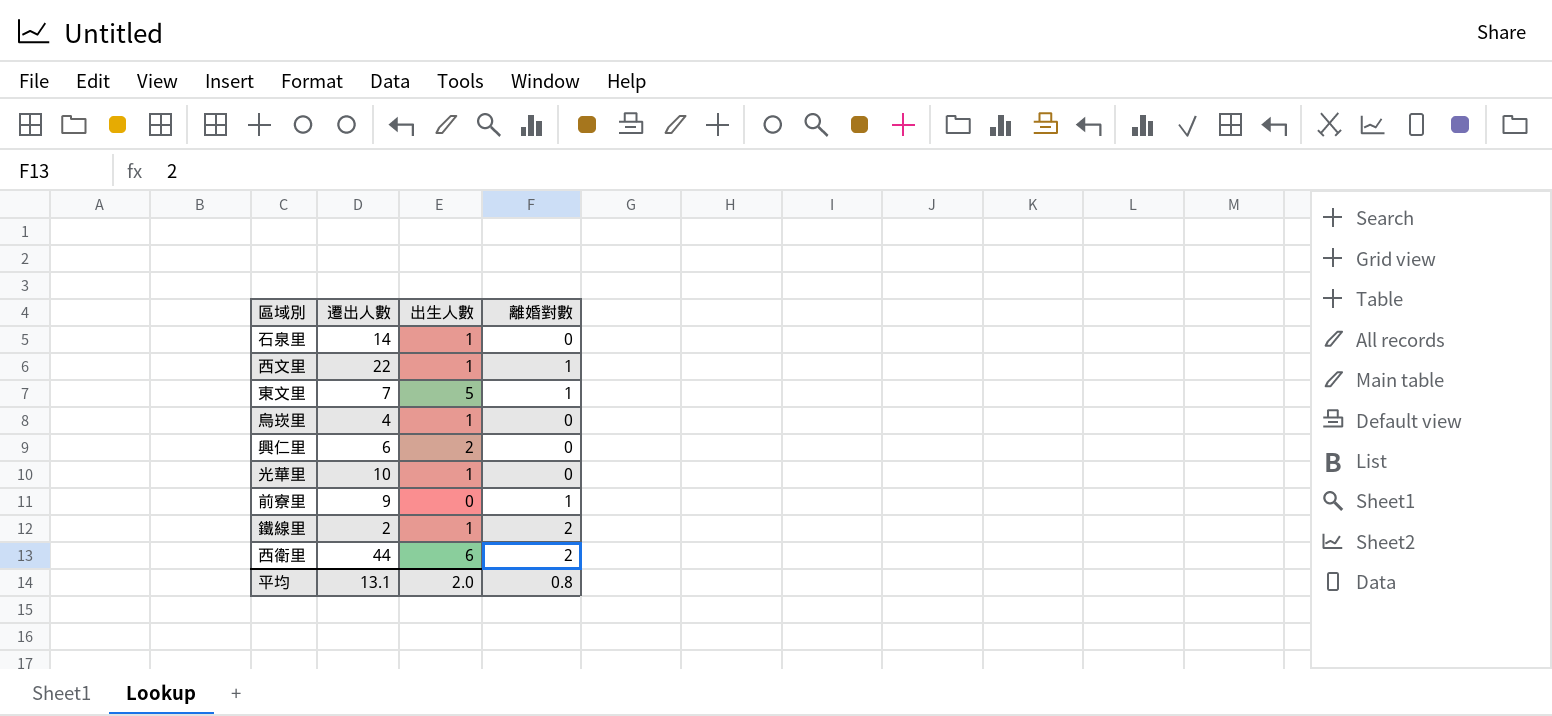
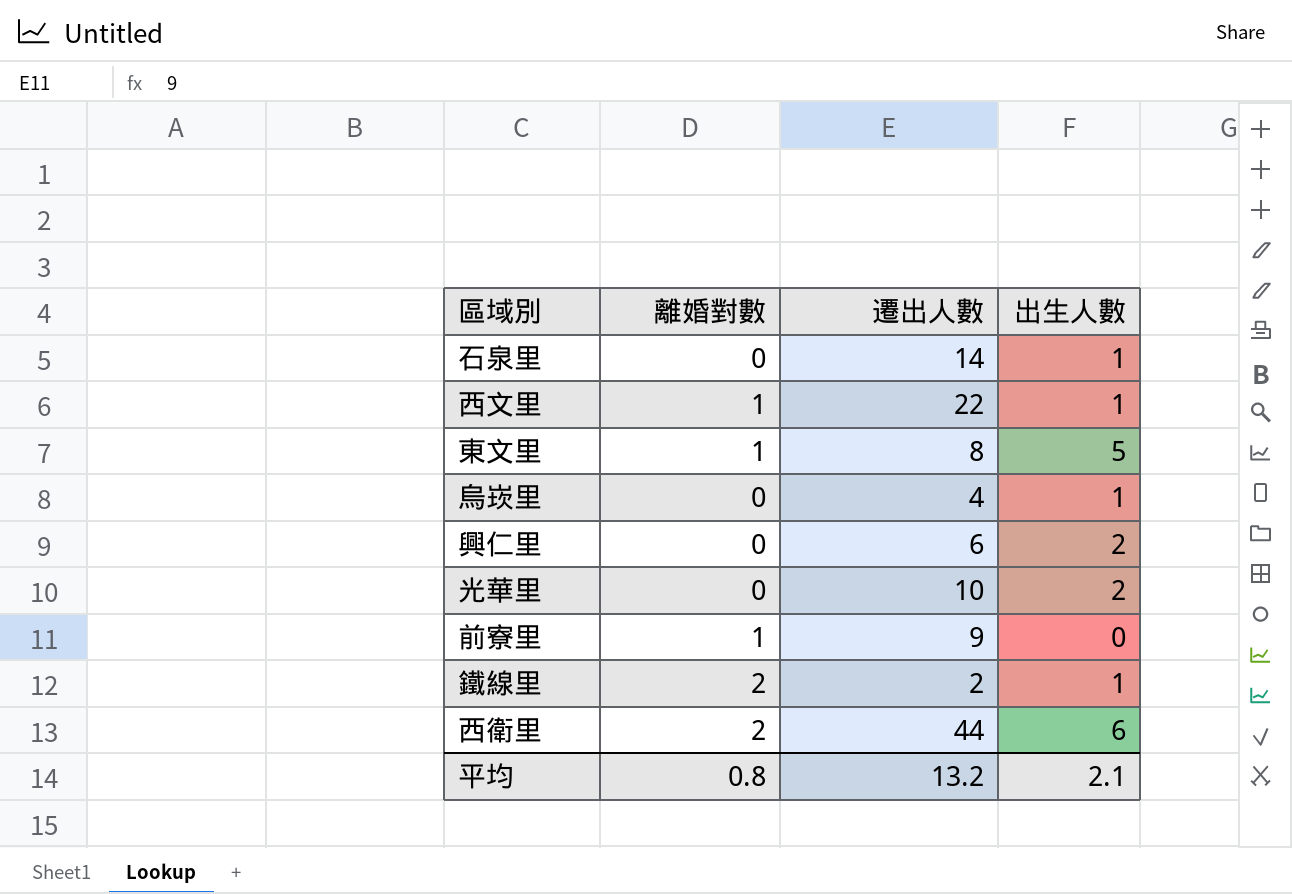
column 離婚對數 | position: 4 -> 2
東文里 | 遷出人數: 7 -> 8
光華里 | 出生人數: 1 -> 2
平均 | 遷出人數: 13.1 -> 13.2
平均 | 出生人數: 2.0 -> 2.1

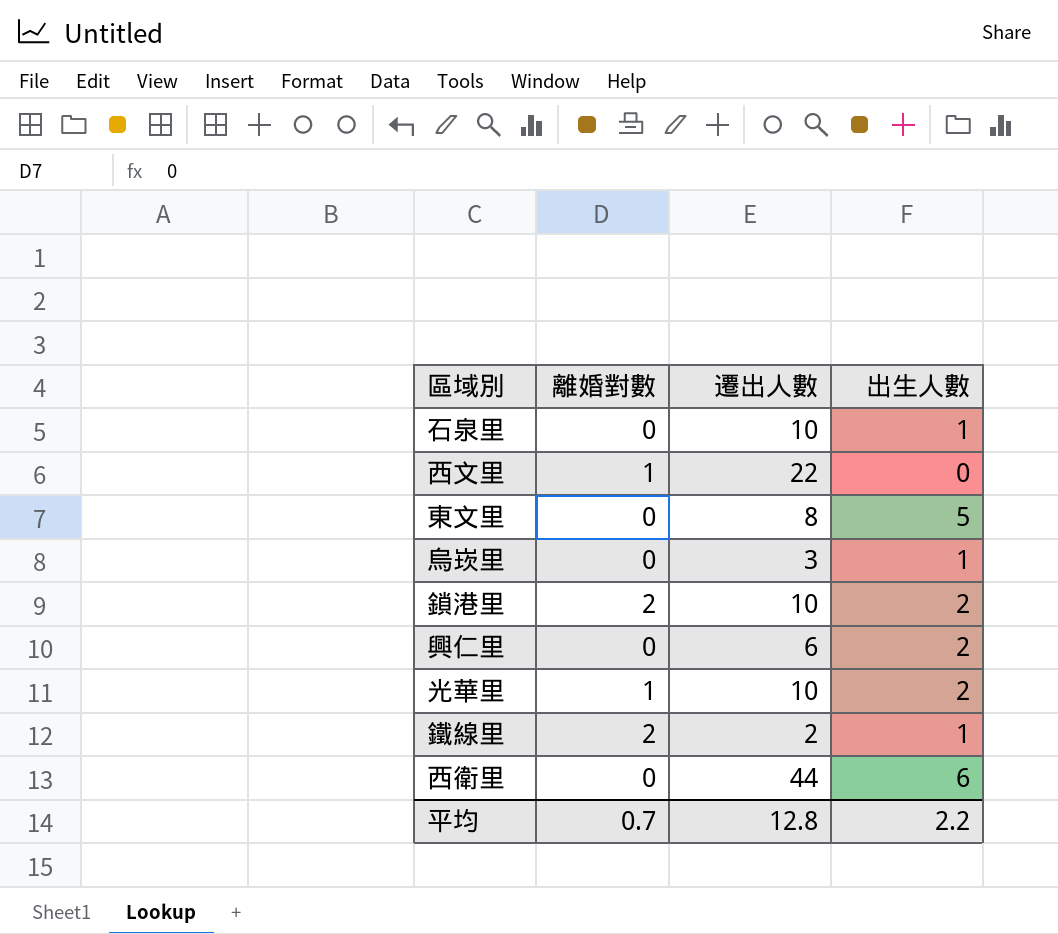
row 前寮里: 1 | 9 | 0 -> none
石泉里 | 遷出人數: 14 -> 10
西文里 | 出生人數: 1 -> 0
東文里 | 離婚對數: 1 -> 0
烏崁里 | 遷出人數: 4 -> 3
row 鎖港里: none -> 2 | 10 | 2
光華里 | 離婚對數: 0 -> 1
西衛里 | 離婚對數: 2 -> 0
平均 | 離婚對數: 0.8 -> 0.7
平均 | 遷出人數: 13.2 -> 12.8
平均 | 出生人數: 2.1 -> 2.2

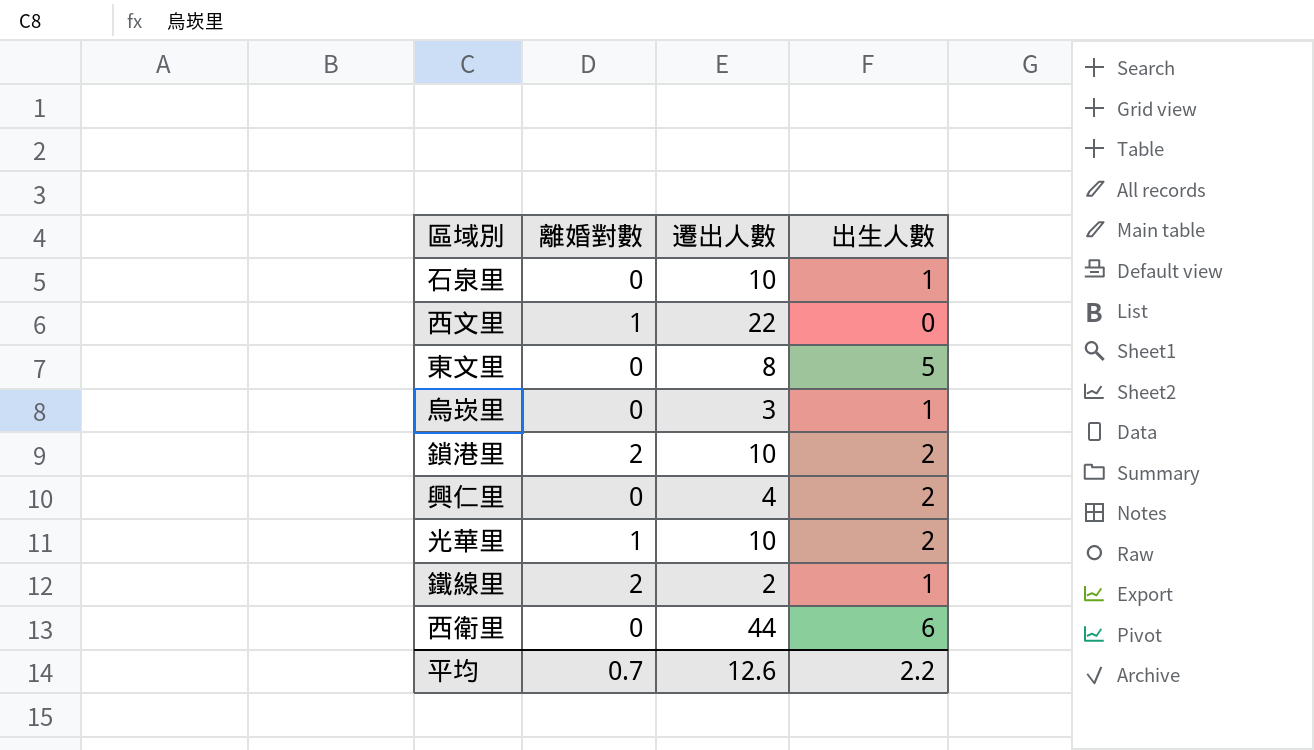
興仁里 | 遷出人數: 6 -> 4
平均 | 遷出人數: 12.8 -> 12.6

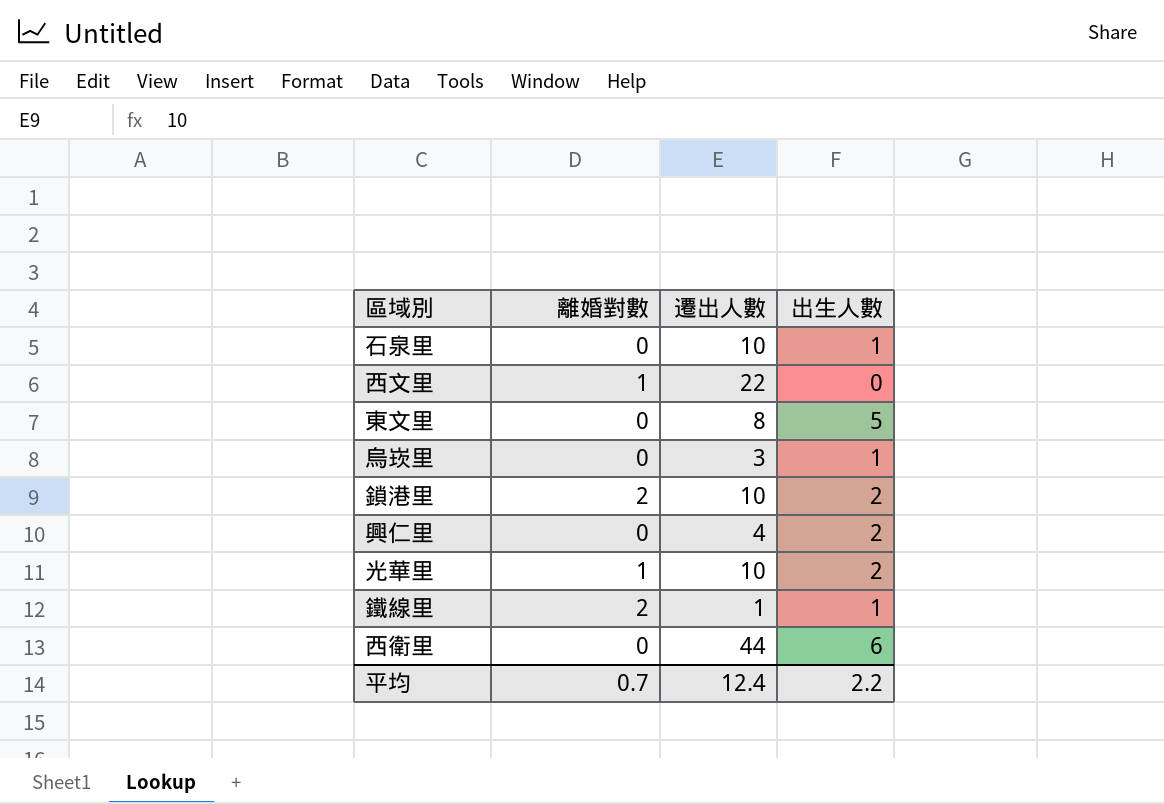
鐵線里 | 遷出人數: 2 -> 1
平均 | 遷出人數: 12.6 -> 12.4

